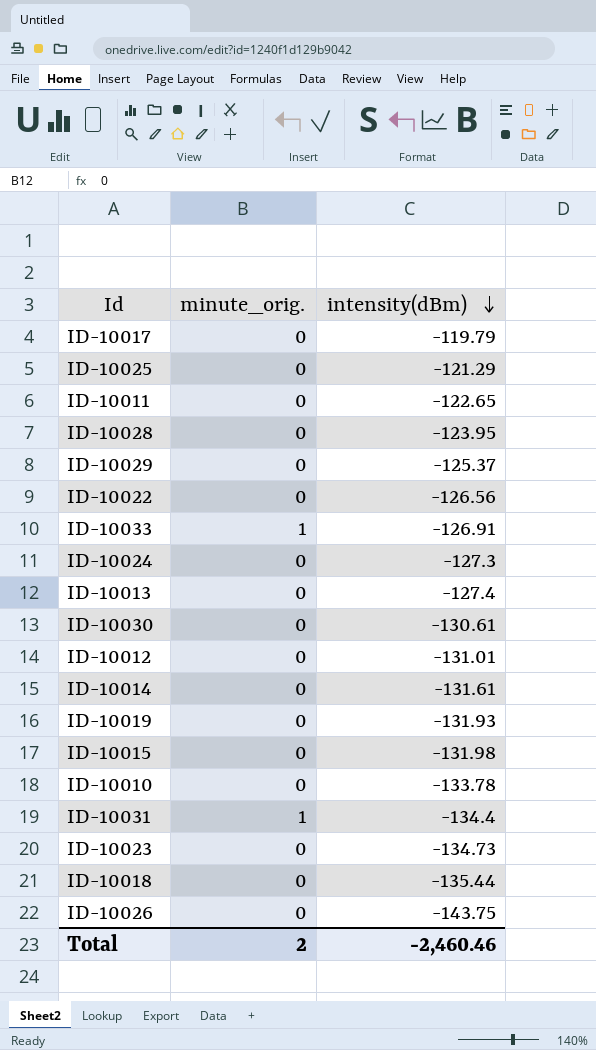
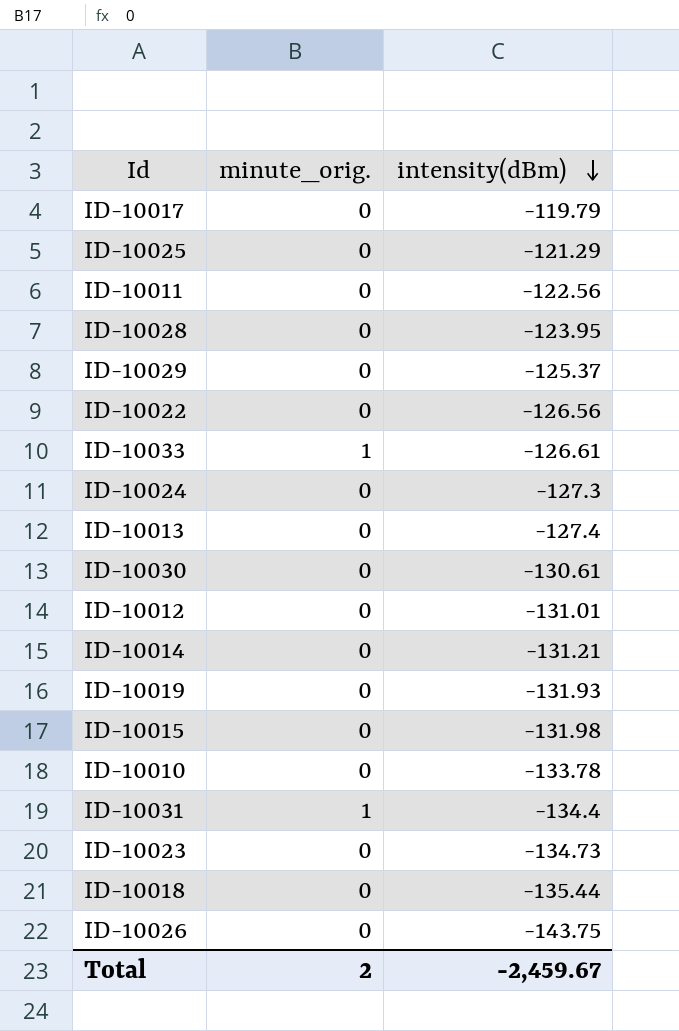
ID-10011 | intensity(dBm): -122.65 -> -122.56
ID-10033 | intensity(dBm): -126.91 -> -126.61
ID-10014 | intensity(dBm): -131.61 -> -131.21
Total | intensity(dBm): -2,460.46 -> -2,459.67

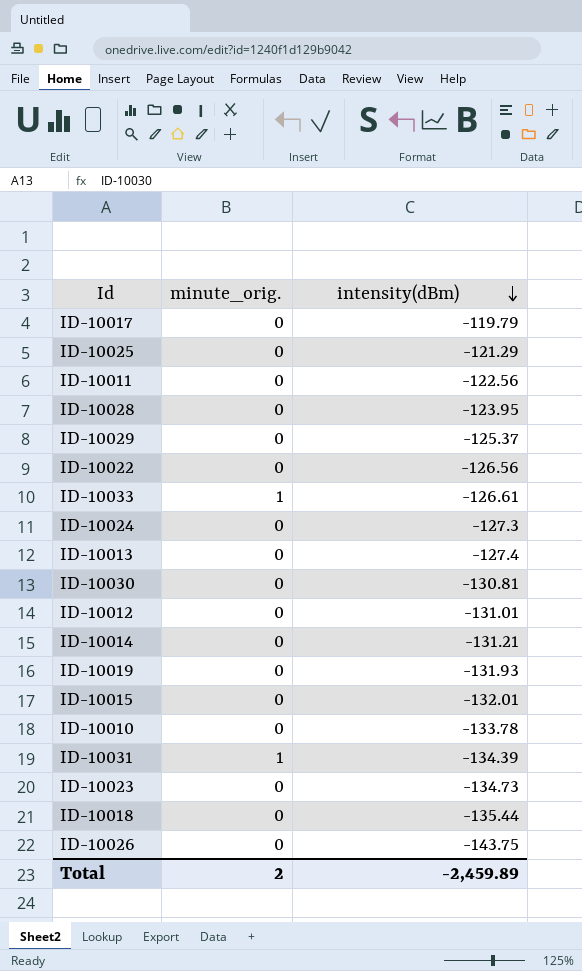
ID-10030 | intensity(dBm): -130.61 -> -130.81
ID-10015 | intensity(dBm): -131.98 -> -132.01
ID-10031 | intensity(dBm): -134.4 -> -134.39
Total | intensity(dBm): -2,459.67 -> -2,459.89

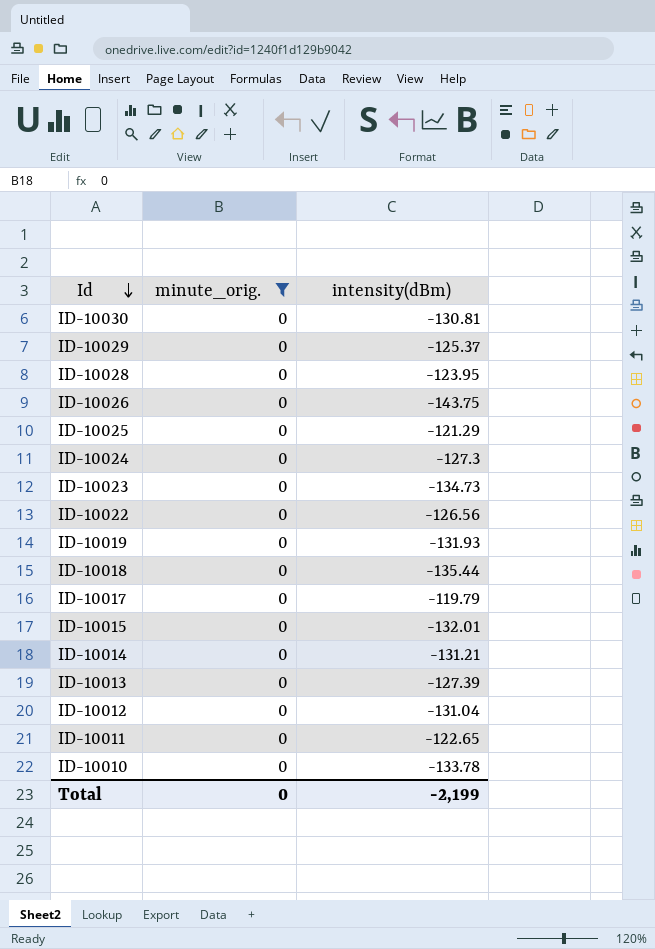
filter: none -> minute_orig. = 0
row order: intensity(dBm) descending -> Id descending
ID-10013 | intensity(dBm): -127.4 -> -127.39
ID-10012 | intensity(dBm): -131.01 -> -131.04
ID-10011 | intensity(dBm): -122.56 -> -122.65
Total | minute_orig.: 2 -> 0
Total | intensity(dBm): -2,459.89 -> -2,199

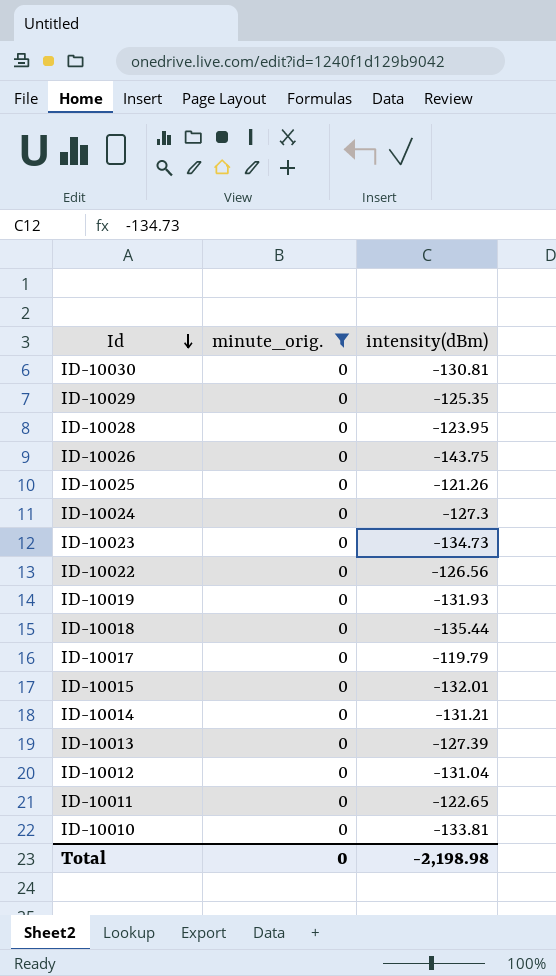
ID-10029 | intensity(dBm): -125.37 -> -125.35
ID-10025 | intensity(dBm): -121.29 -> -121.26
ID-10010 | intensity(dBm): -133.78 -> -133.81
Total | intensity(dBm): -2,199 -> -2,198.98

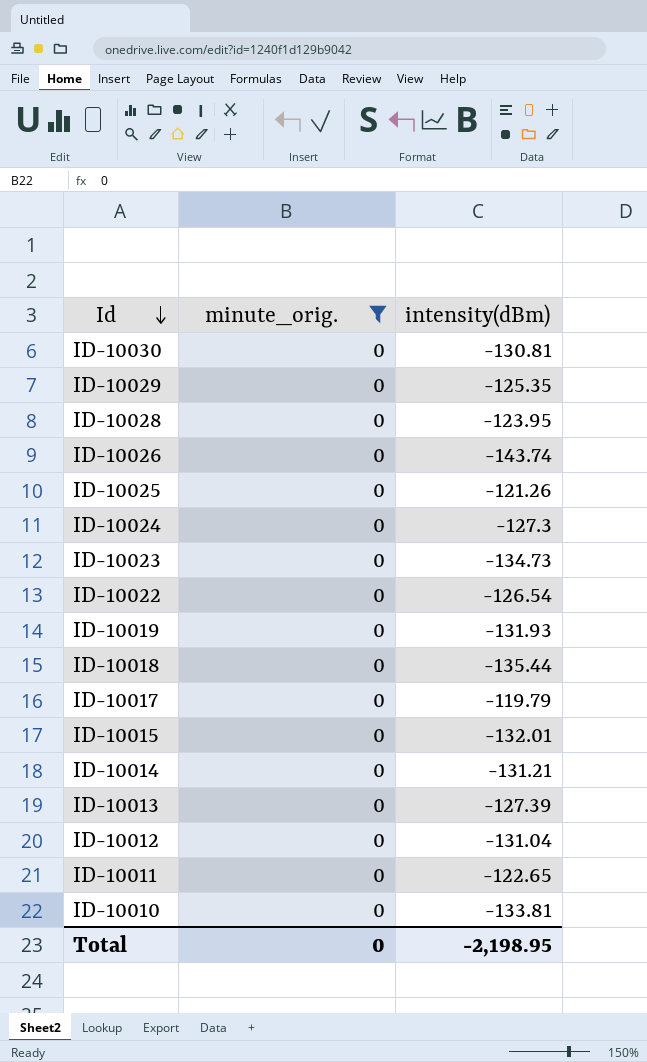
ID-10026 | intensity(dBm): -143.75 -> -143.74
ID-10022 | intensity(dBm): -126.56 -> -126.54
Total | intensity(dBm): -2,198.98 -> -2,198.95

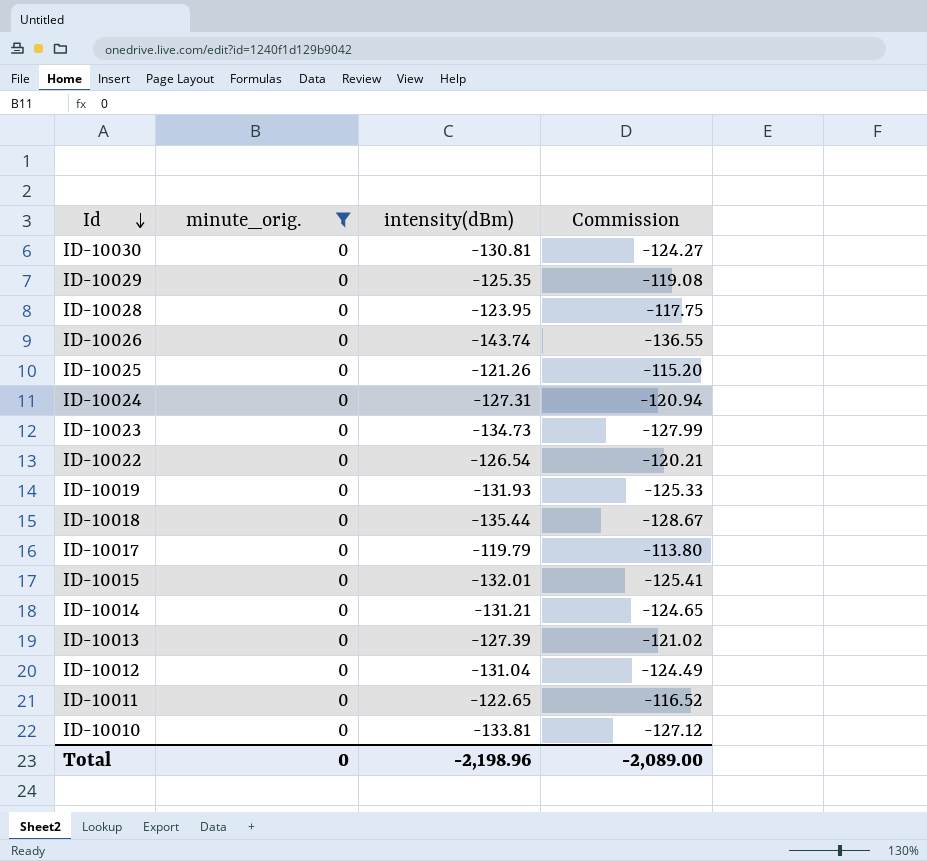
column Commission | formula: none -> [intensity(dBm)] * 0.95
ID-10024 | intensity(dBm): -127.3 -> -127.31
Total | intensity(dBm): -2,198.95 -> -2,198.96

